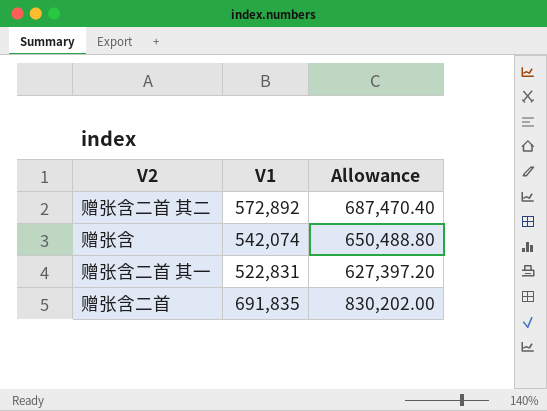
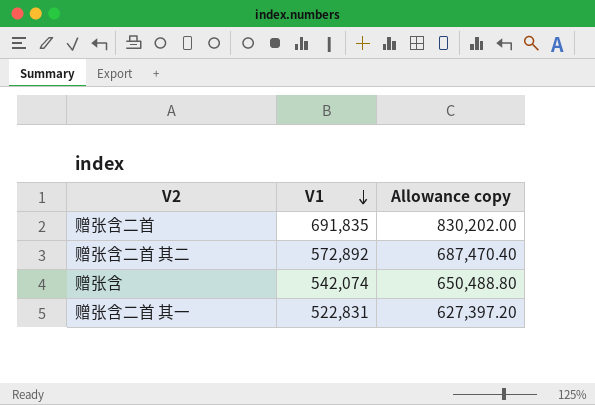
row order: none -> V1 descending
column name: Allowance -> Allowance copy

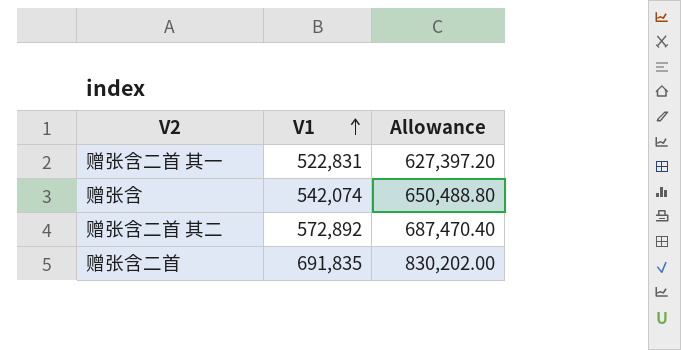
row order: V1 descending -> V1 ascending
column name: Allowance copy -> Allowance

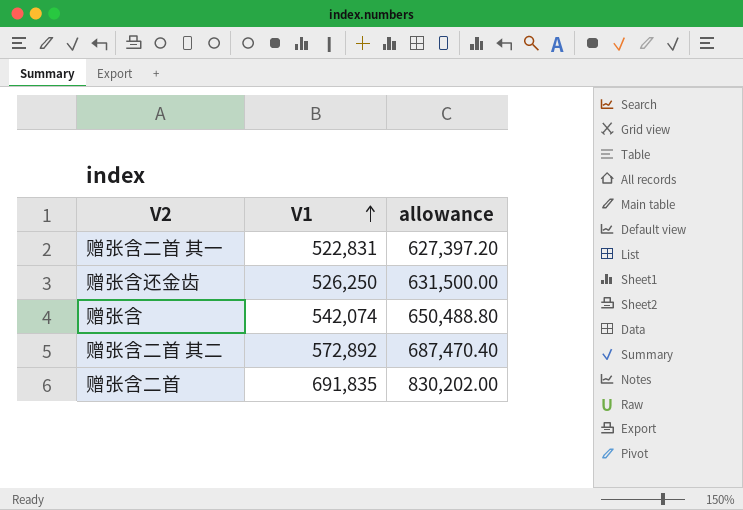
column name: Allowance -> allowance
row 赠张含还金齿: none -> 526,250 | 631,500.00

